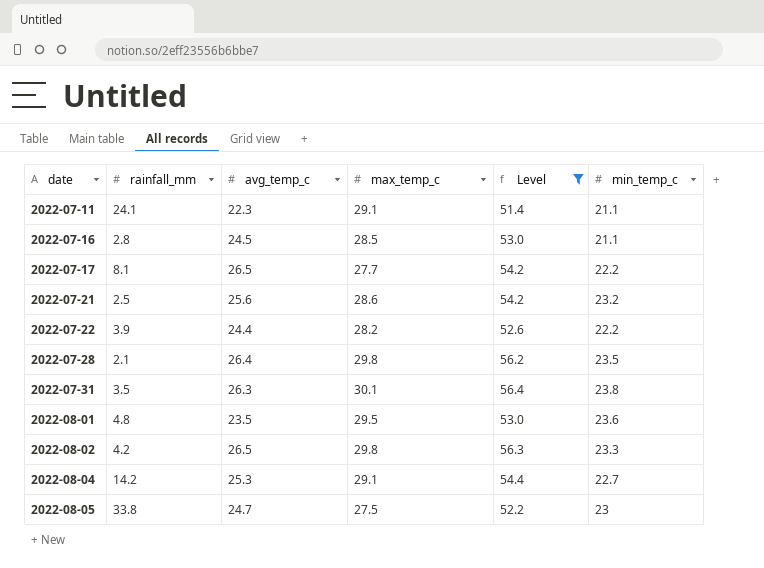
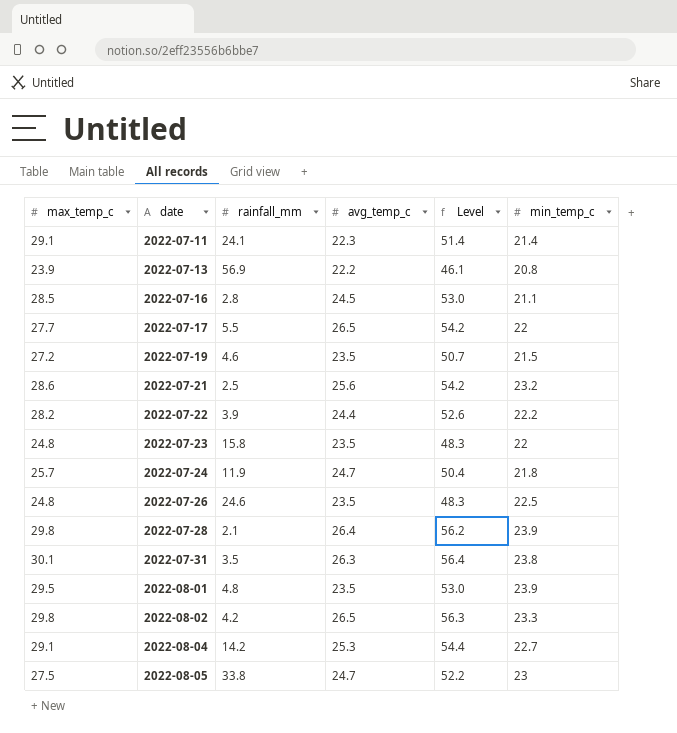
filter: Level >= 51.4 -> none
column max_temp_c | position: 4 -> 1
2022-07-11 | min_temp_c: 21.1 -> 21.4
2022-07-17 | rainfall_mm: 8.1 -> 5.5
2022-07-17 | min_temp_c: 22.2 -> 22
2022-07-28 | min_temp_c: 23.5 -> 23.9
2022-08-01 | min_temp_c: 23.6 -> 23.9

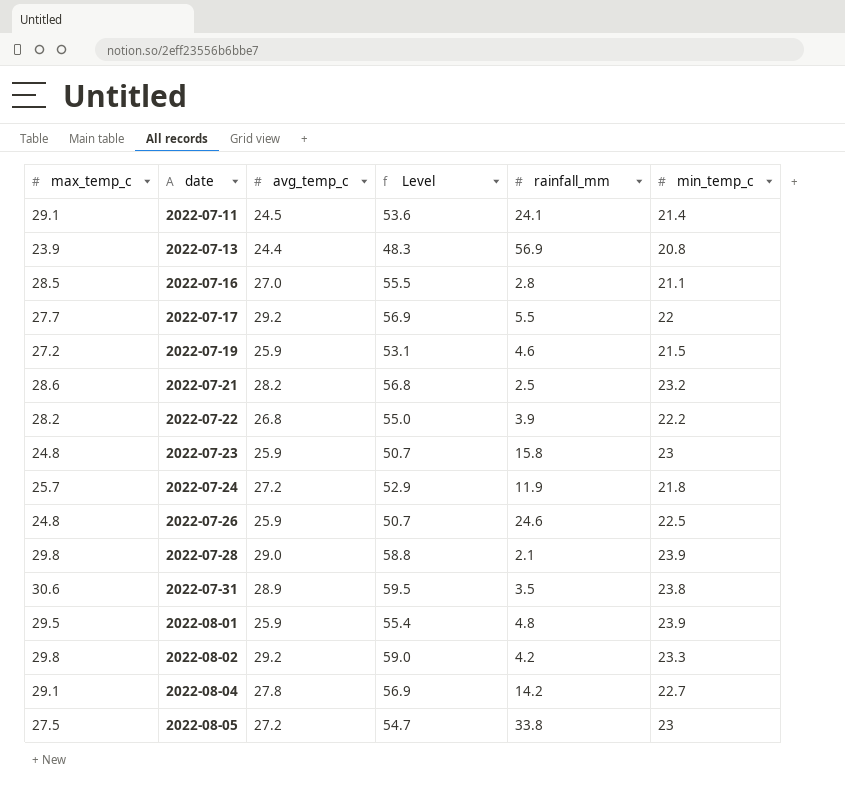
column rainfall_mm | position: 3 -> 5
2022-07-11 | avg_temp_c: 22.3 -> 24.5
2022-07-11 | Level: 51.4 -> 53.6
2022-07-13 | avg_temp_c: 22.2 -> 24.4
2022-07-13 | Level: 46.1 -> 48.3
2022-07-16 | avg_temp_c: 24.5 -> 27.0
2022-07-16 | Level: 53.0 -> 55.5
2022-07-17 | avg_temp_c: 26.5 -> 29.2
2022-07-17 | Level: 54.2 -> 56.9
2022-07-19 | avg_temp_c: 23.5 -> 25.9
2022-07-19 | Level: 50.7 -> 53.1
2022-07-21 | avg_temp_c: 25.6 -> 28.2
2022-07-21 | Level: 54.2 -> 56.8
2022-07-22 | avg_temp_c: 24.4 -> 26.8
2022-07-22 | Level: 52.6 -> 55.0
2022-07-23 | avg_temp_c: 23.5 -> 25.9
2022-07-23 | Level: 48.3 -> 50.7
2022-07-23 | min_temp_c: 22 -> 23
2022-07-24 | avg_temp_c: 24.7 -> 27.2
2022-07-24 | Level: 50.4 -> 52.9
2022-07-26 | avg_temp_c: 23.5 -> 25.9
2022-07-26 | Level: 48.3 -> 50.7
2022-07-28 | avg_temp_c: 26.4 -> 29.0
2022-07-28 | Level: 56.2 -> 58.8
2022-07-31 | max_temp_c: 30.1 -> 30.6
2022-07-31 | avg_temp_c: 26.3 -> 28.9
2022-07-31 | Level: 56.4 -> 59.5
2022-08-01 | avg_temp_c: 23.5 -> 25.9
2022-08-01 | Level: 53.0 -> 55.4
2022-08-02 | avg_temp_c: 26.5 -> 29.2
2022-08-02 | Level: 56.3 -> 59.0
2022-08-04 | avg_temp_c: 25.3 -> 27.8
2022-08-04 | Level: 54.4 -> 56.9
2022-08-05 | avg_temp_c: 24.7 -> 27.2
2022-08-05 | Level: 52.2 -> 54.7

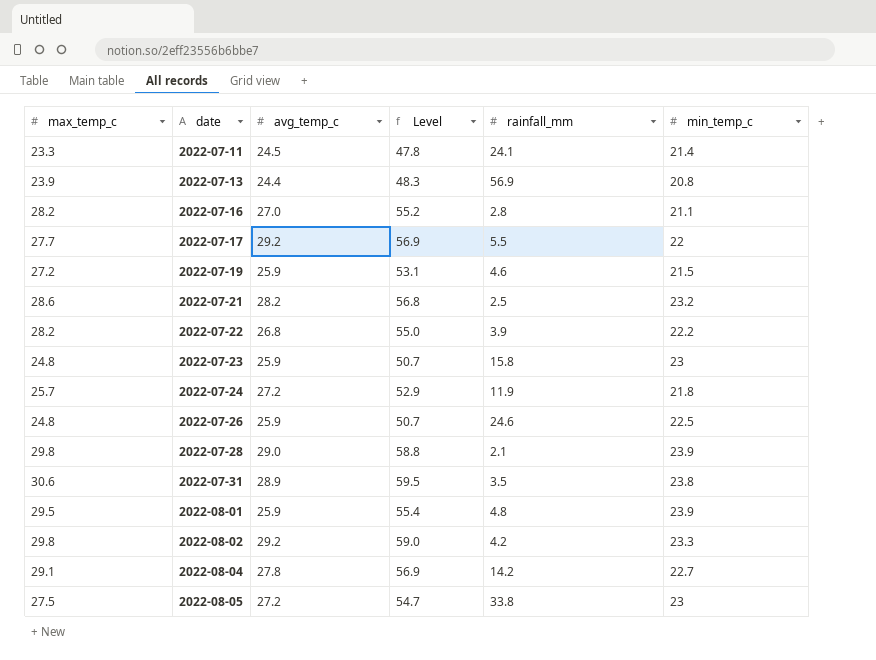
2022-07-11 | max_temp_c: 29.1 -> 23.3
2022-07-11 | Level: 53.6 -> 47.8
2022-07-16 | max_temp_c: 28.5 -> 28.2
2022-07-16 | Level: 55.5 -> 55.2

